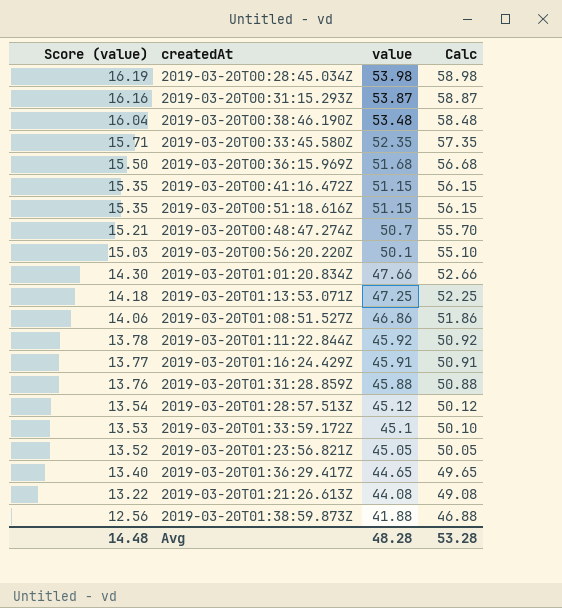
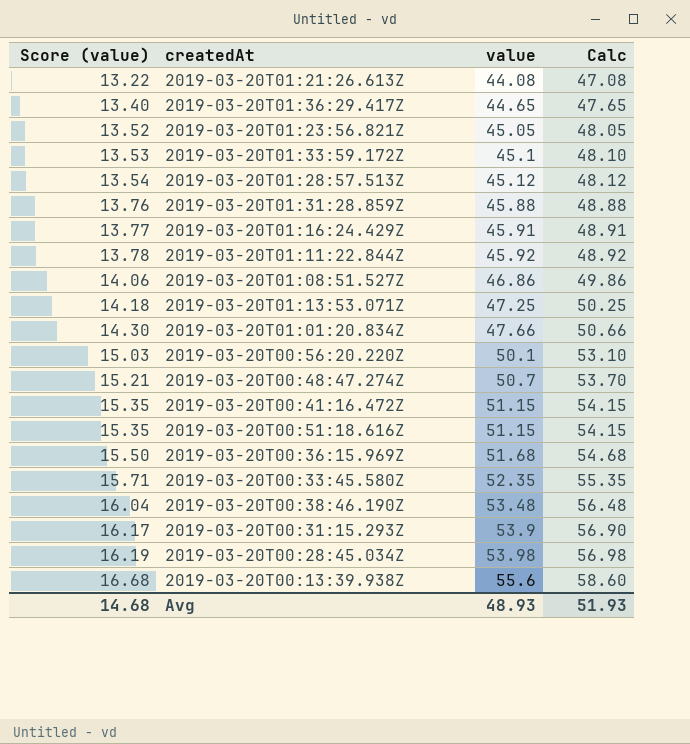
row order: Score (value) descending -> Score (value) ascending
column Calc | formula: [value] + 5 -> [value] + 3
row 2019-03-20T01:38:59.873Z: 12.56 | 41.88 | 46.88 -> none
2019-03-20T00:31:15.293Z | Score (value): 16.16 -> 16.17
2019-03-20T00:31:15.293Z | value: 53.87 -> 53.9
row 2019-03-20T00:13:39.938Z: none -> 16.68 | 55.6 | 58.60
Avg | Score (value): 14.48 -> 14.68
Avg | value: 48.28 -> 48.93
Avg | Calc: 53.28 -> 51.93

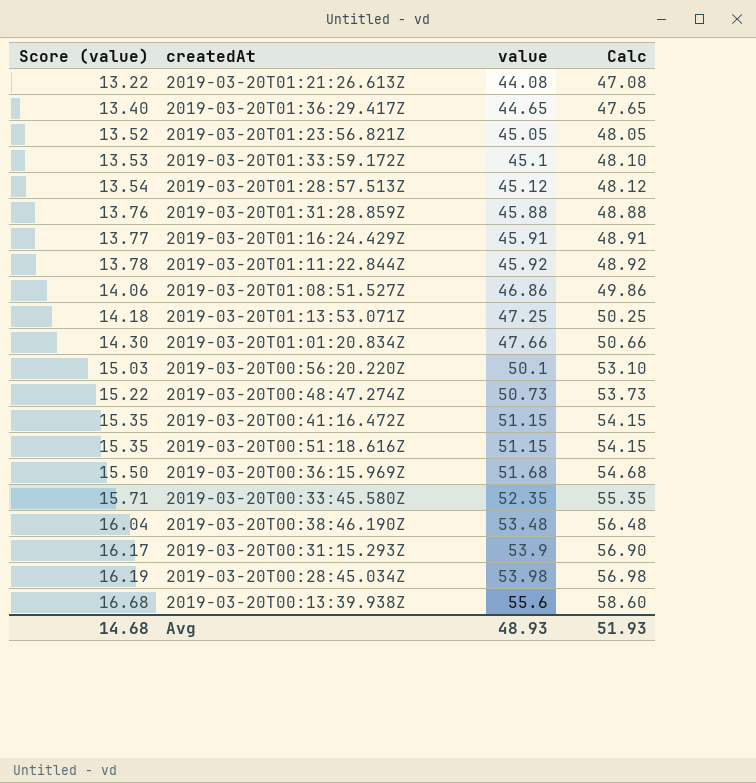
2019-03-20T00:48:47.274Z | Score (value): 15.21 -> 15.22
2019-03-20T00:48:47.274Z | value: 50.7 -> 50.73
2019-03-20T00:48:47.274Z | Calc: 53.70 -> 53.73

